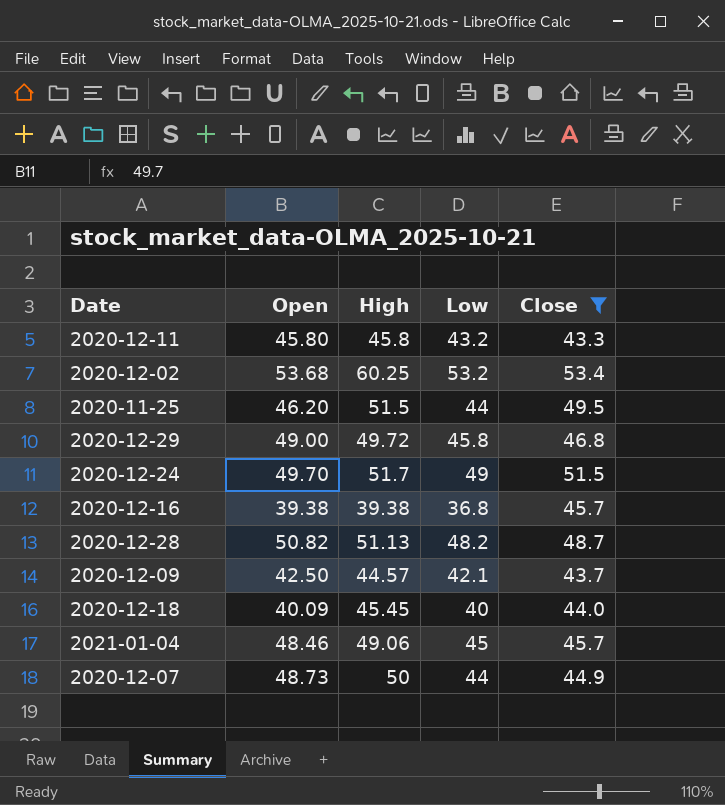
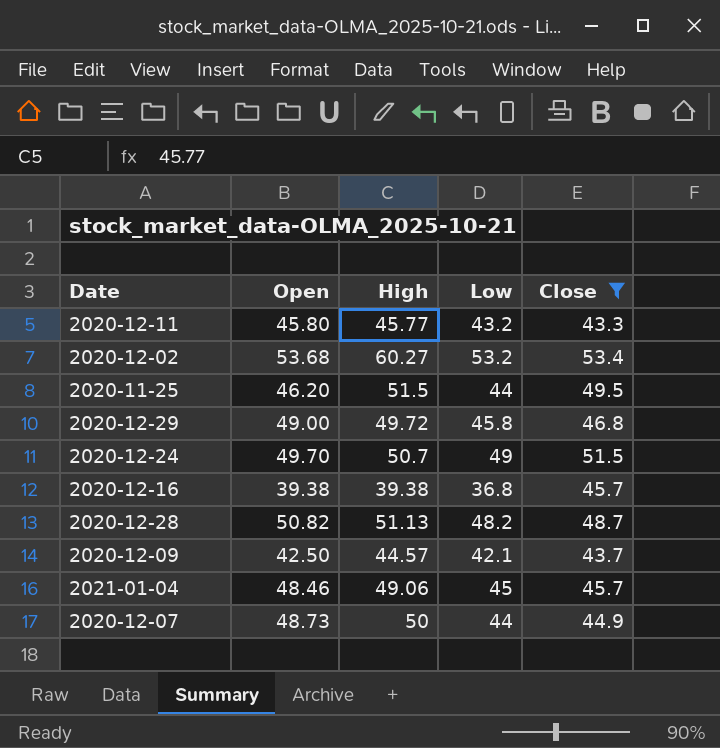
row 2020-12-18: 40.09 | 45.45 | 40 | 44.0 -> none
2020-12-11 | High: 45.8 -> 45.77
2020-12-02 | High: 60.25 -> 60.27
2020-12-24 | High: 51.7 -> 50.7

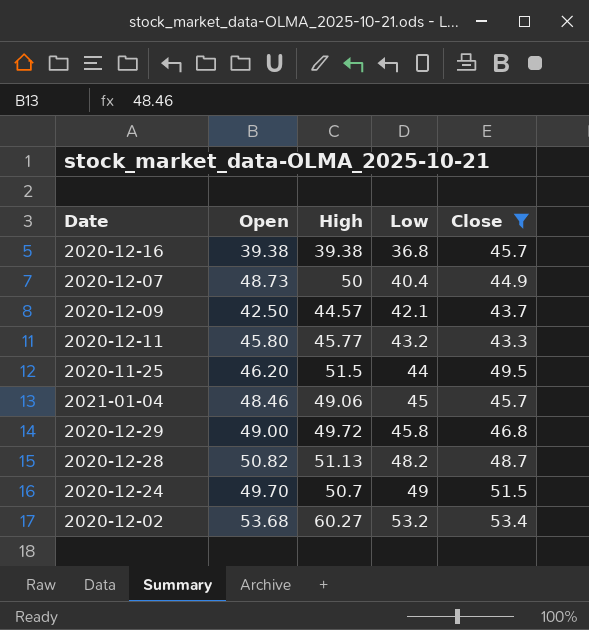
row order: none -> Low ascending
2020-12-07 | Low: 44 -> 40.4

